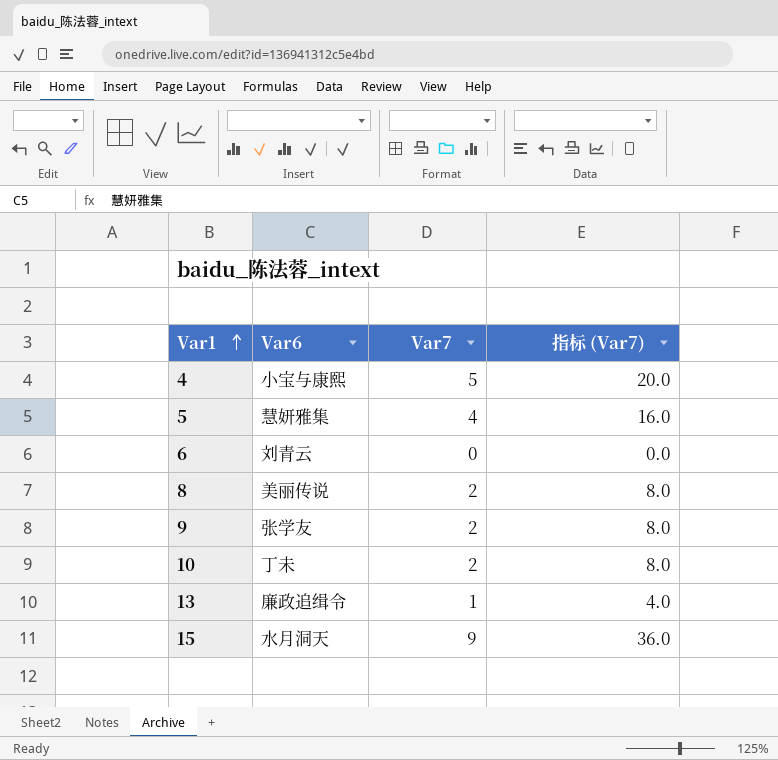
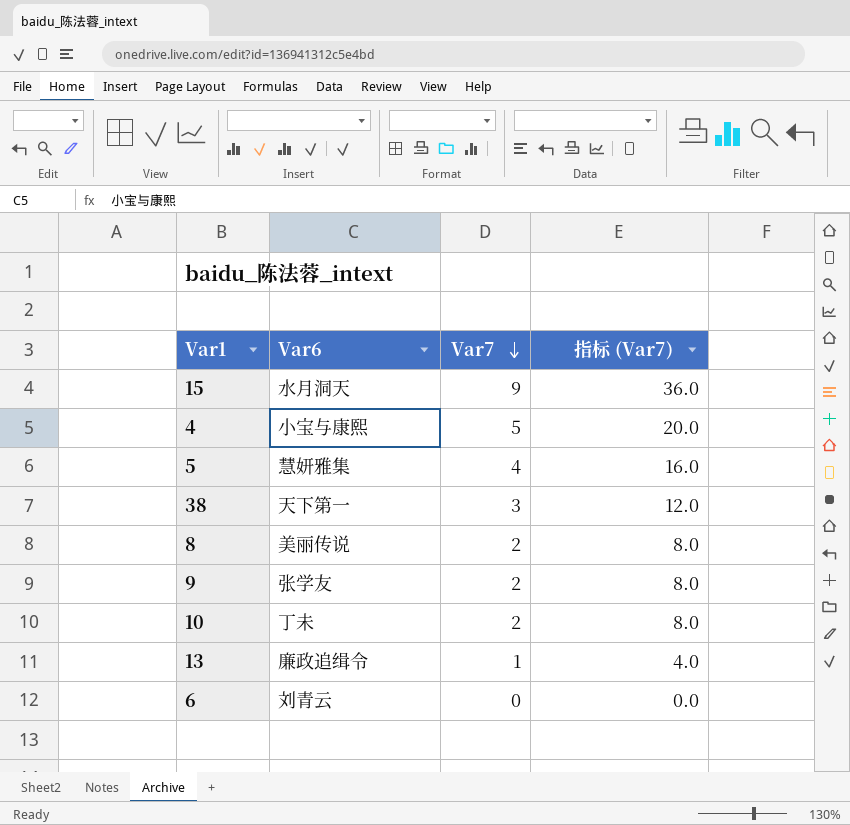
row order: Var1 ascending -> Var7 descending
row 38: none -> 天下第一 | 3 | 12.0

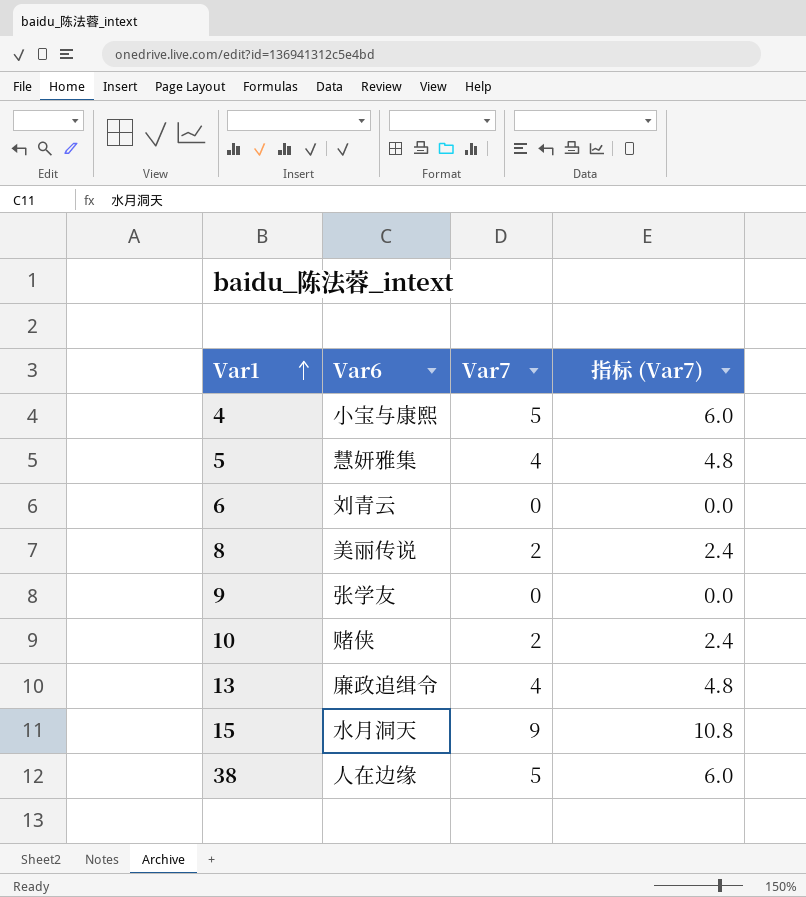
row order: Var7 descending -> Var1 ascending
column 指标 (Var7) | formula: [Var7] * 4 -> [Var7] * 1.2
9 | Var7: 2 -> 0
10 | Var6: 丁未 -> 赌侠
13 | Var7: 1 -> 4
38 | Var6: 天下第一 -> 人在边缘
38 | Var7: 3 -> 5

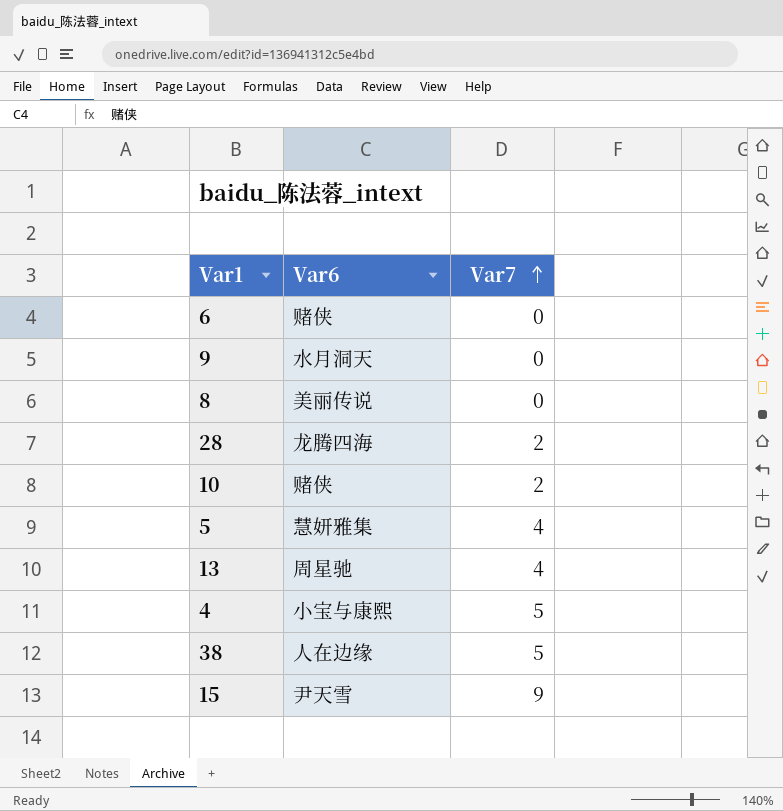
row order: Var1 ascending -> Var7 ascending
column 指标 (Var7) | formula: [Var7] * 1.2 -> none
6 | Var6: 刘青云 -> 赌侠
9 | Var6: 张学友 -> 水月洞天
8 | Var7: 2 -> 0
row 28: none -> 龙腾四海 | 2
13 | Var6: 廉政追缉令 -> 周星驰
15 | Var6: 水月洞天 -> 尹天雪

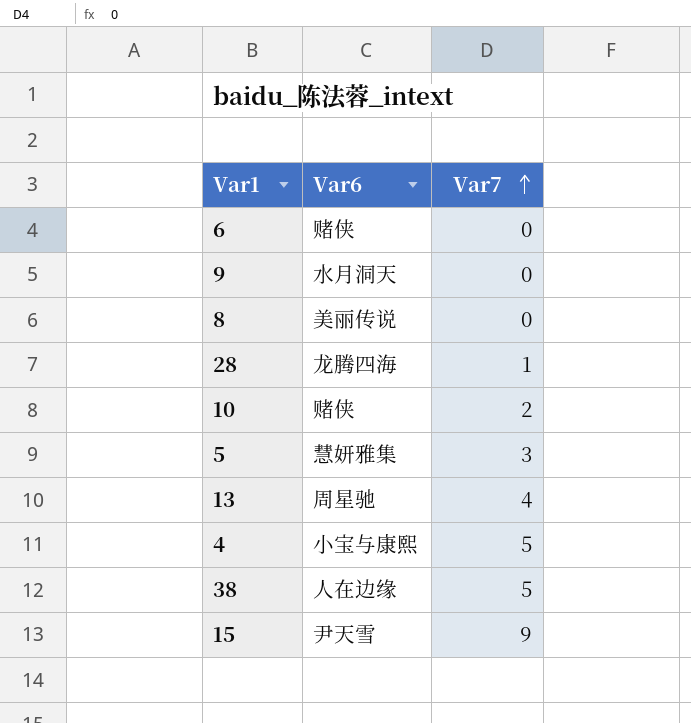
28 | Var7: 2 -> 1
5 | Var7: 4 -> 3

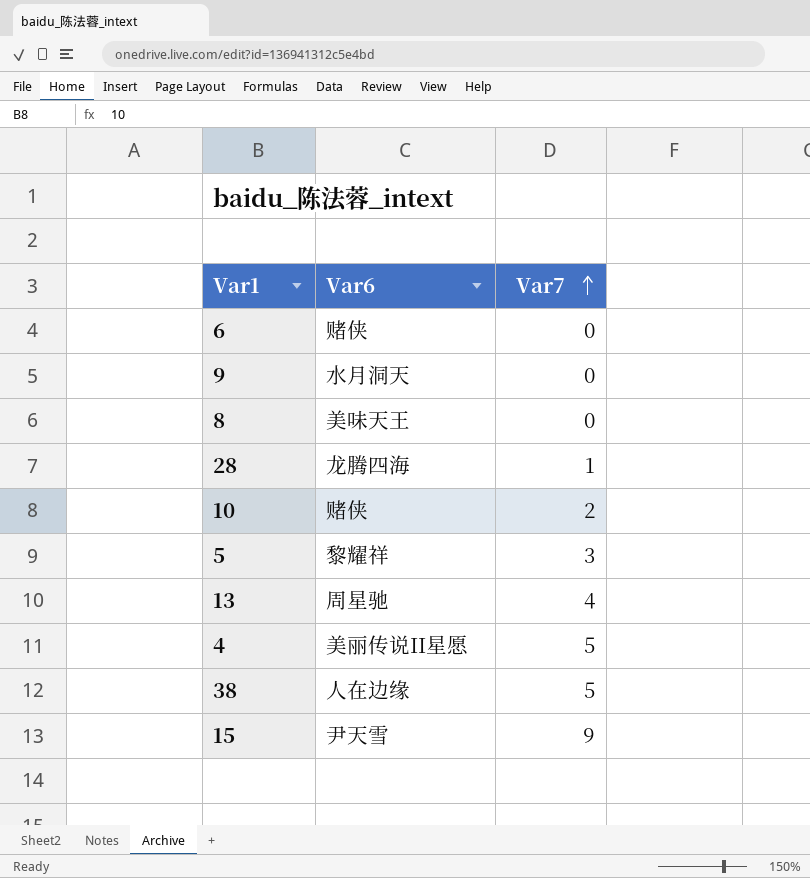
8 | Var6: 美丽传说 -> 美味天王
5 | Var6: 慧妍雅集 -> 黎耀祥
4 | Var6: 小宝与康熙 -> 美丽传说II星愿

